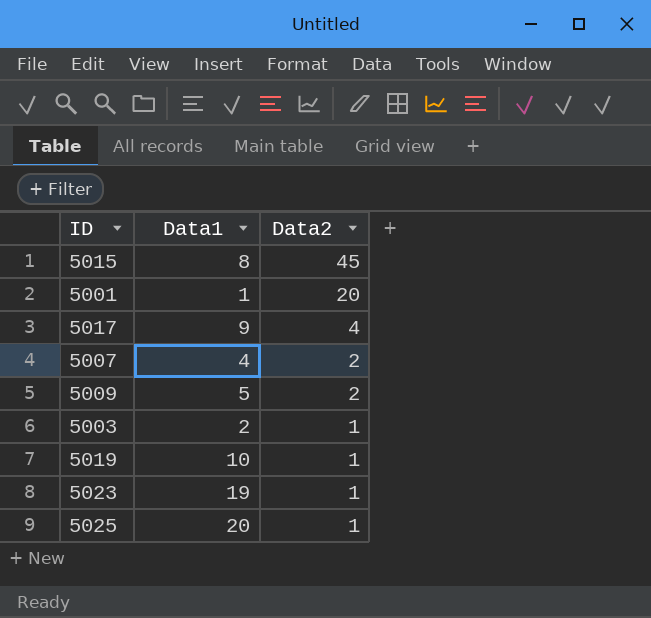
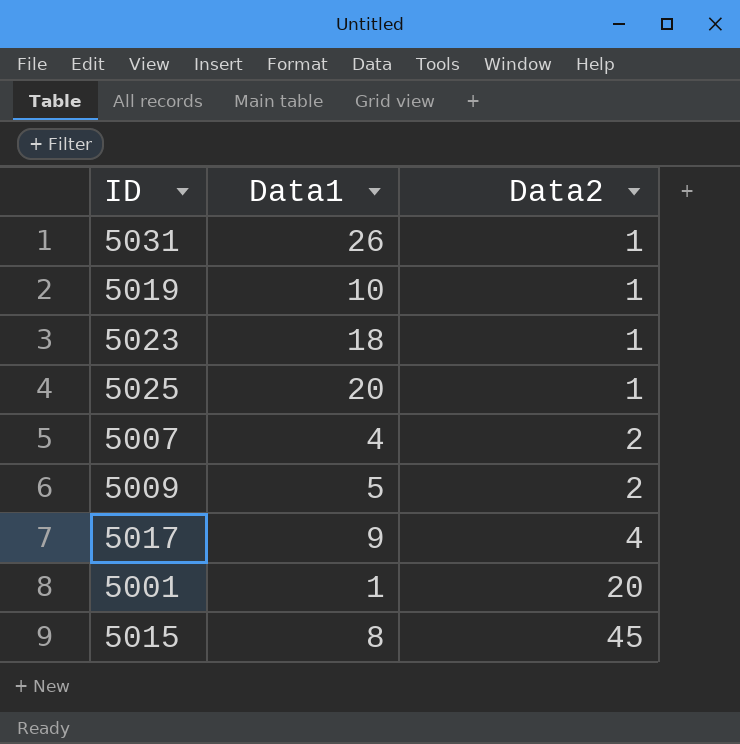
row order: Data2 descending -> Data2 ascending
row 5003: 2 | 1 -> none
row 5031: none -> 26 | 1
5023 | Data1: 19 -> 18

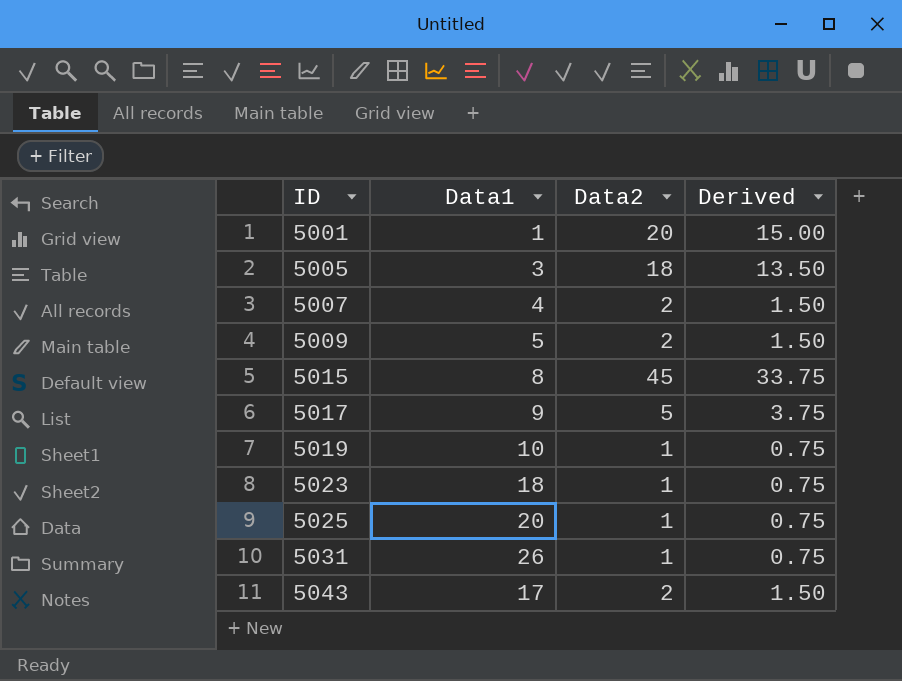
row order: Data2 ascending -> ID ascending
column Derived | formula: none -> [Data2] * 0.75
row 5005: none -> 3 | 18 | 13.50
5017 | Data2: 4 -> 5
row 5043: none -> 17 | 2 | 1.50

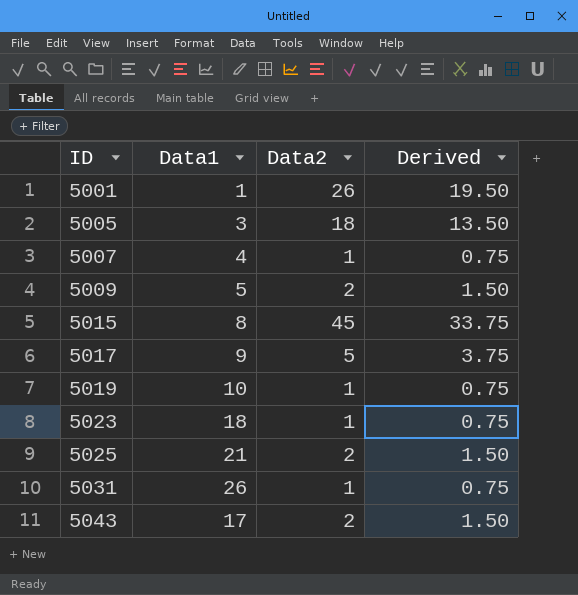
5001 | Data2: 20 -> 26
5001 | Derived: 15.00 -> 19.50
5007 | Data2: 2 -> 1
5007 | Derived: 1.50 -> 0.75
5025 | Data1: 20 -> 21
5025 | Data2: 1 -> 2
5025 | Derived: 0.75 -> 1.50

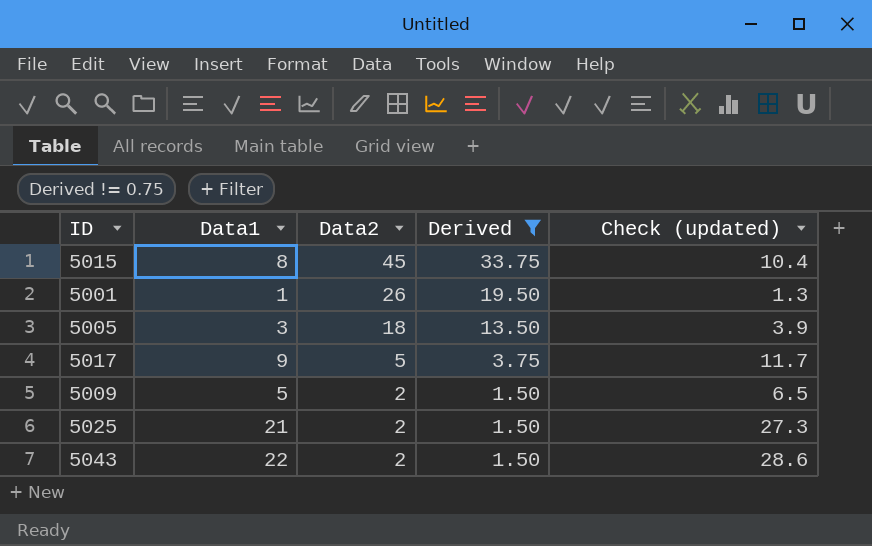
filter: none -> Derived != 0.75
row order: ID ascending -> Data2 descending
column Check (updated) | formula: none -> [Data1] * 1.3
5043 | Data1: 17 -> 22

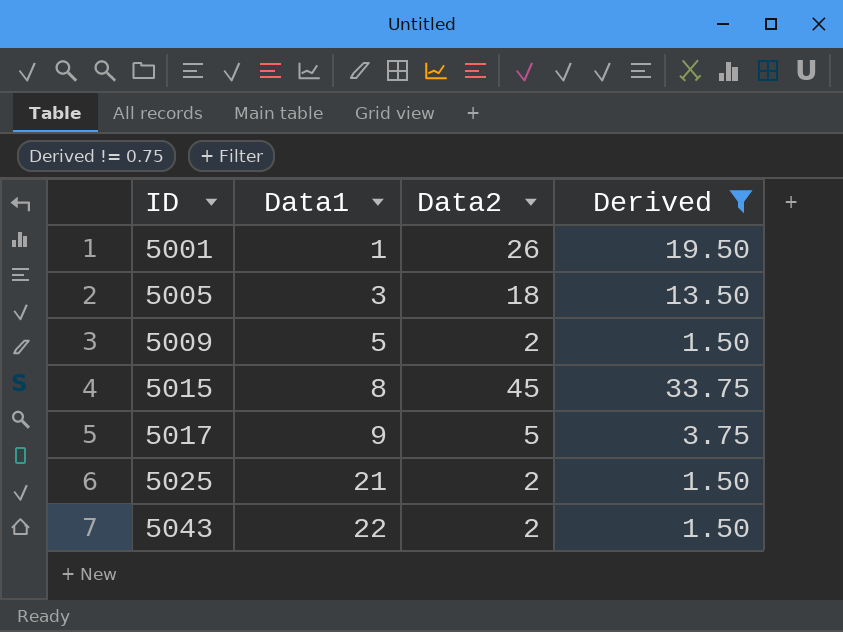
row order: Data2 descending -> ID ascending
column Check (updated) | formula: [Data1] * 1.3 -> none

